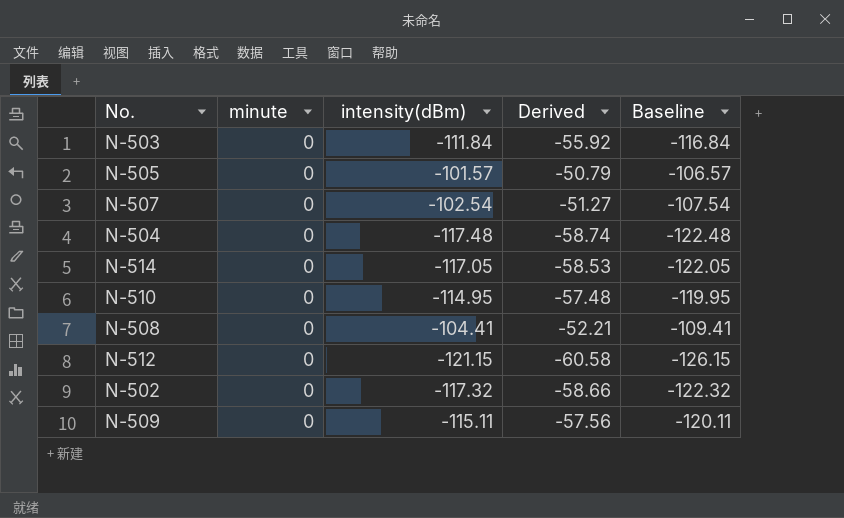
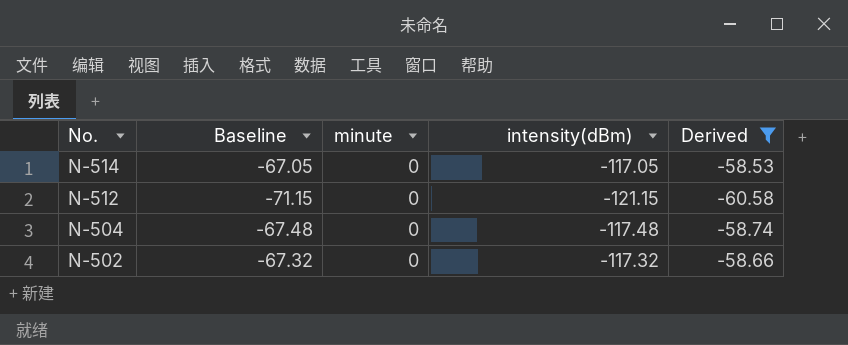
filter: none -> Derived <= -58.53
row order: none -> No. descending
column Baseline | formula: [intensity(dBm)] - 5 -> [intensity(dBm)] + 50
column Baseline | position: 5 -> 2

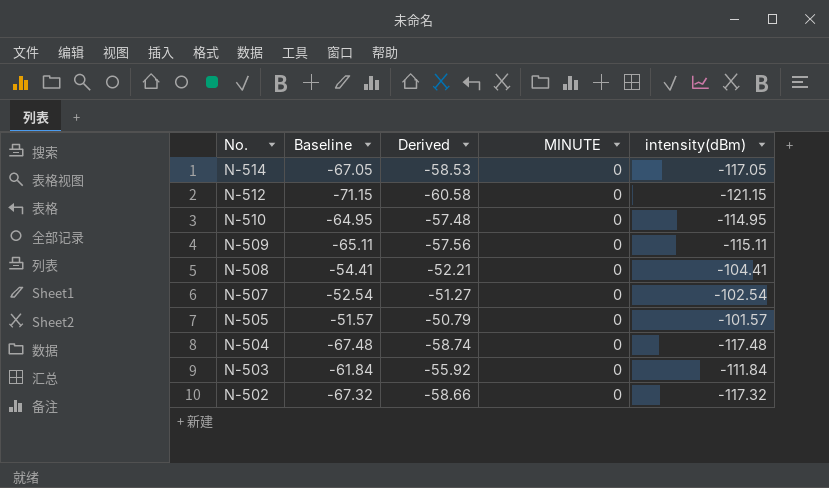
filter: Derived <= -58.53 -> none
column Derived | position: 5 -> 3
column name: minute -> MINUTE

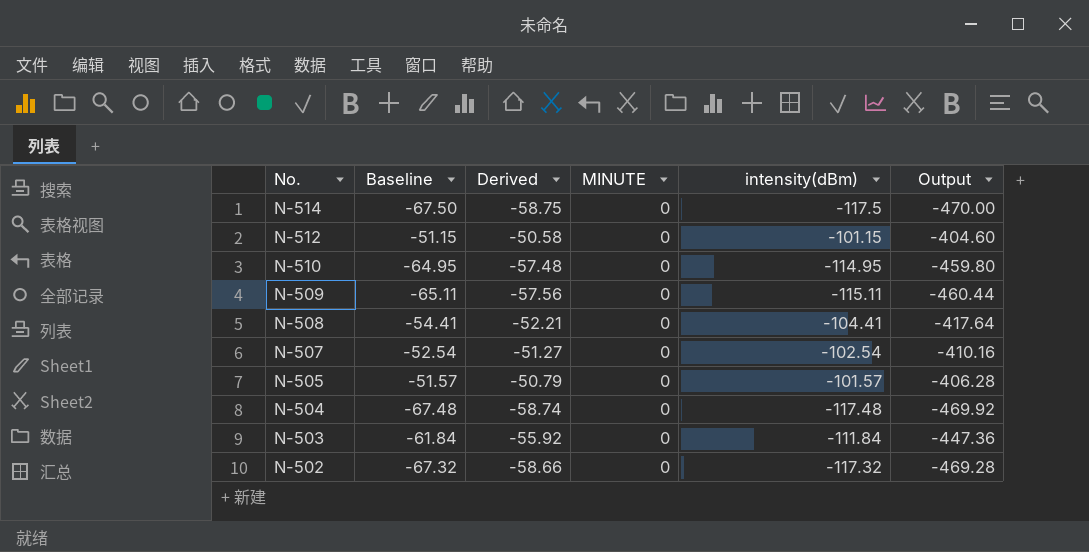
column Output | formula: none -> [intensity(dBm)] * 4
N-514 | Baseline: -67.05 -> -67.50
N-514 | Derived: -58.53 -> -58.75
N-514 | intensity(dBm): -117.05 -> -117.5
N-512 | Baseline: -71.15 -> -51.15
N-512 | Derived: -60.58 -> -50.58
N-512 | intensity(dBm): -121.15 -> -101.15

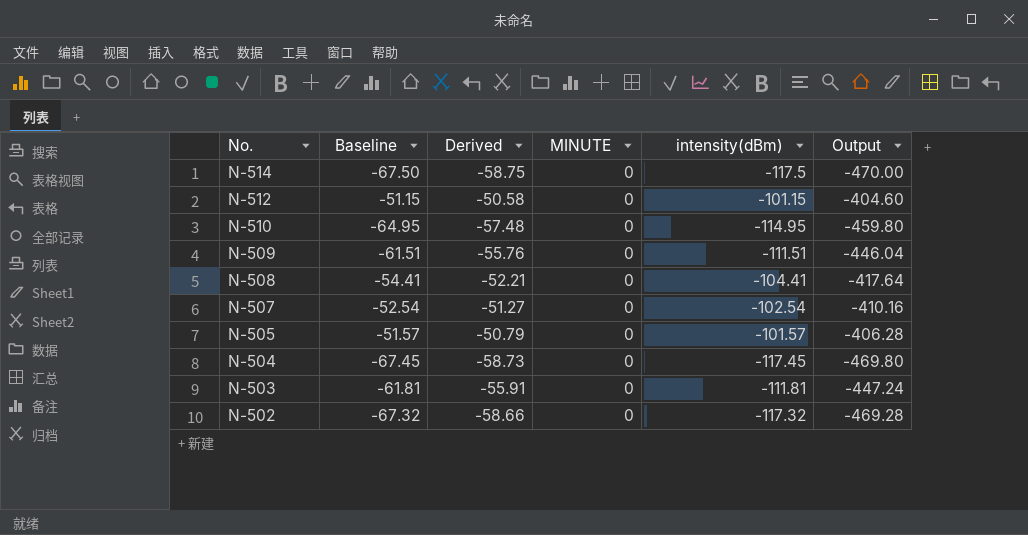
N-509 | Baseline: -65.11 -> -61.51
N-509 | Derived: -57.56 -> -55.76
N-509 | intensity(dBm): -115.11 -> -111.51
N-509 | Output: -460.44 -> -446.04
N-504 | Baseline: -67.48 -> -67.45
N-504 | Derived: -58.74 -> -58.73
N-504 | intensity(dBm): -117.48 -> -117.45
N-504 | Output: -469.92 -> -469.80
N-503 | Baseline: -61.84 -> -61.81
N-503 | Derived: -55.92 -> -55.91
N-503 | intensity(dBm): -111.84 -> -111.81
N-503 | Output: -447.36 -> -447.24

